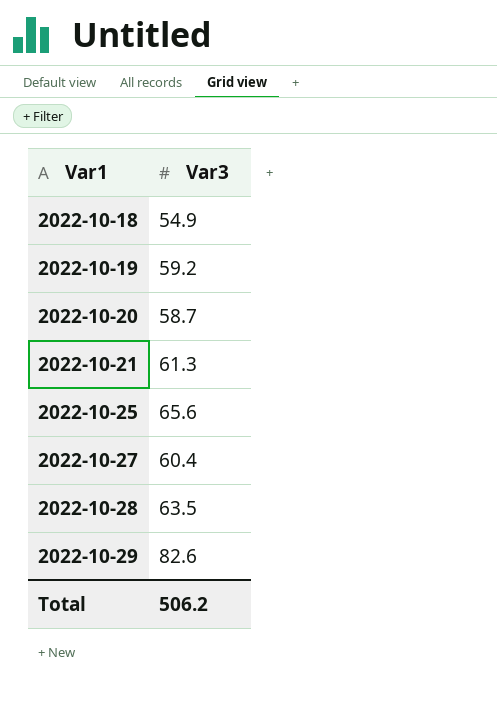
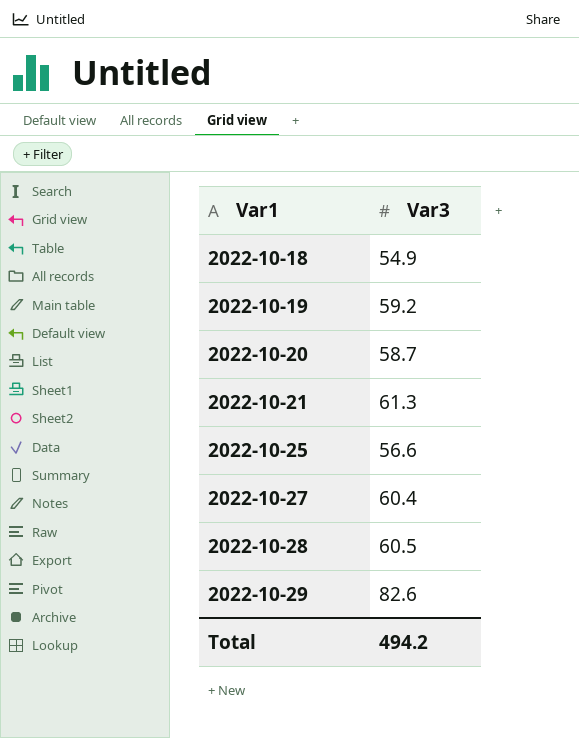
2022-10-25 | Var3: 65.6 -> 56.6
2022-10-28 | Var3: 63.5 -> 60.5
Total | Var3: 506.2 -> 494.2

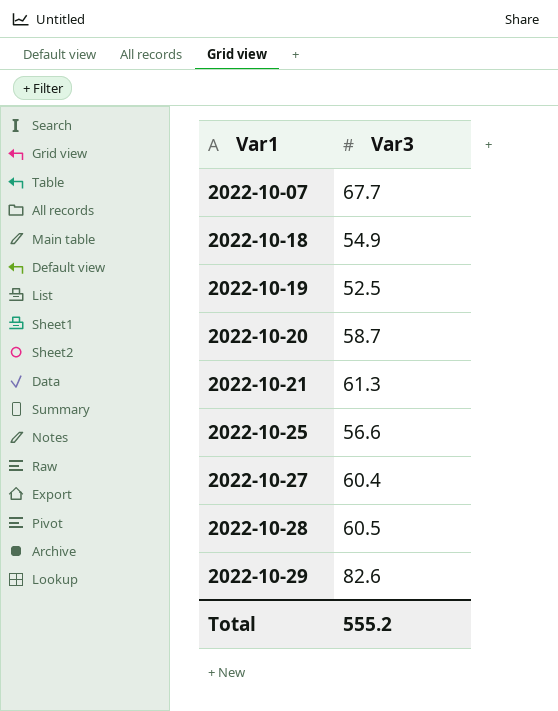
row 2022-10-07: none -> 67.7
2022-10-19 | Var3: 59.2 -> 52.5
Total | Var3: 494.2 -> 555.2

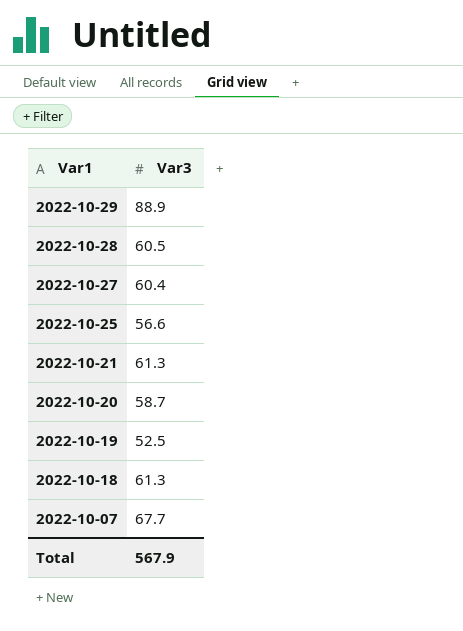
row order: Var1 ascending -> Var1 descending
2022-10-29 | Var3: 82.6 -> 88.9
2022-10-18 | Var3: 54.9 -> 61.3
Total | Var3: 555.2 -> 567.9

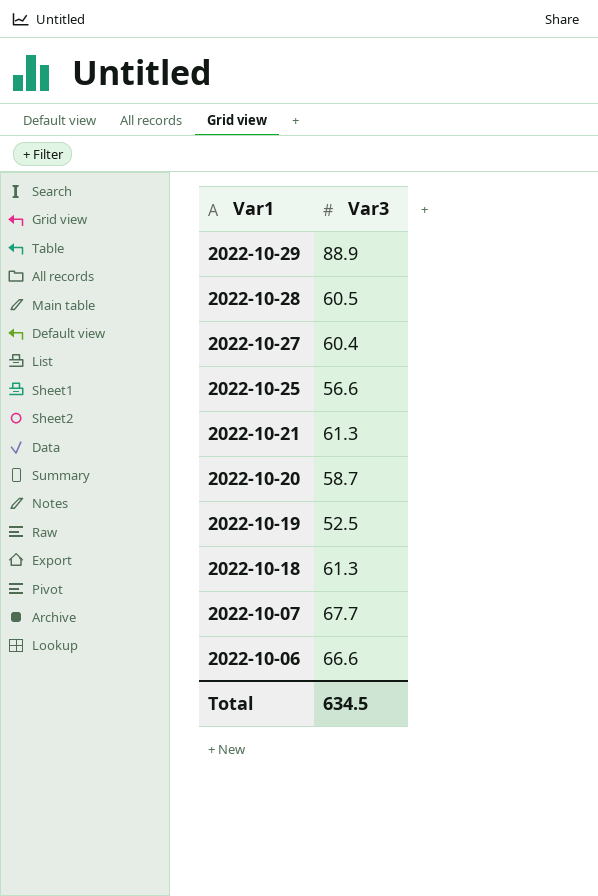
row 2022-10-06: none -> 66.6
Total | Var3: 567.9 -> 634.5

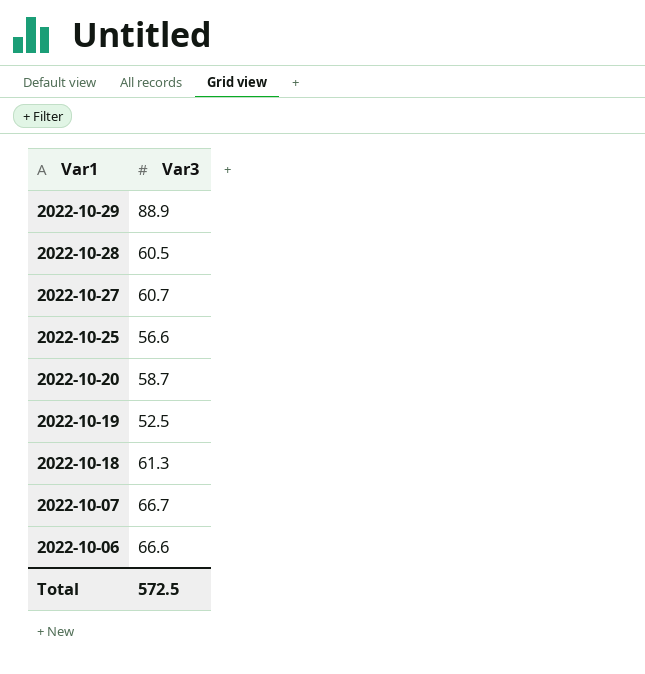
row 2022-10-21: 61.3 -> none
2022-10-27 | Var3: 60.4 -> 60.7
2022-10-07 | Var3: 67.7 -> 66.7
Total | Var3: 634.5 -> 572.5

